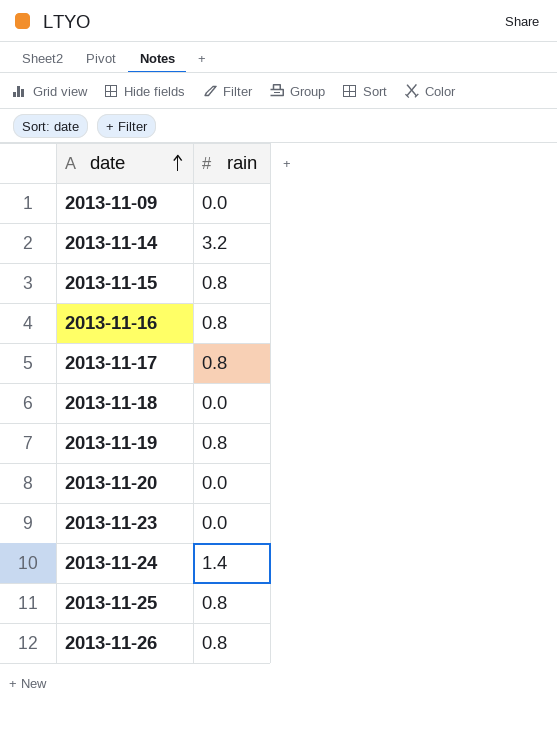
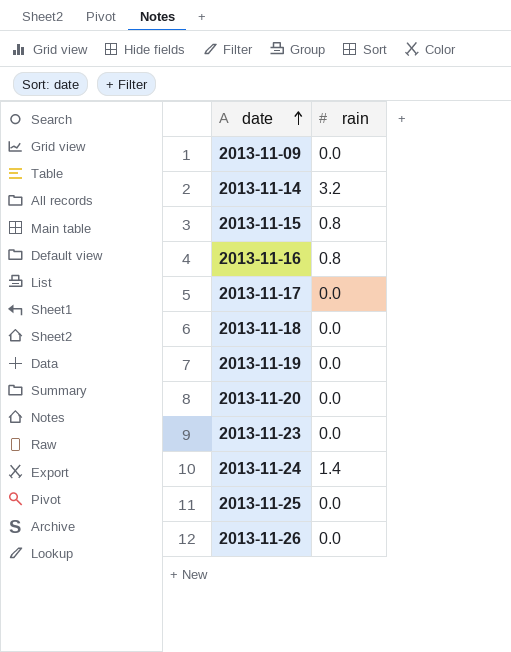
2013-11-17 | rain: 0.8 -> 0.0
2013-11-19 | rain: 0.8 -> 0.0
2013-11-25 | rain: 0.8 -> 0.0
2013-11-26 | rain: 0.8 -> 0.0

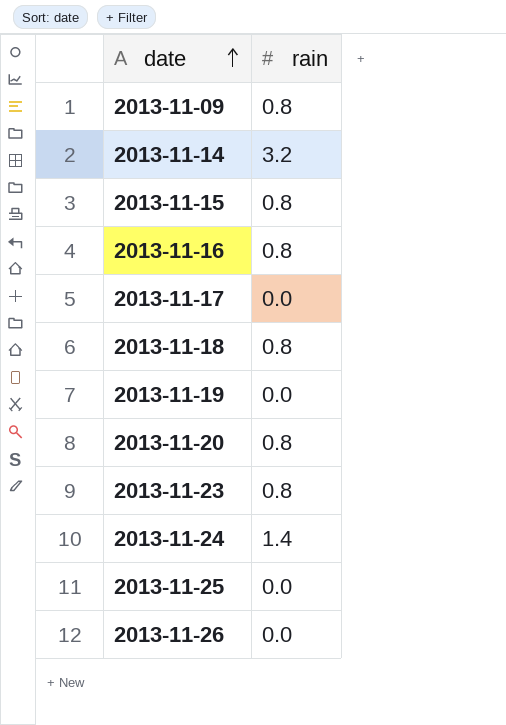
2013-11-09 | rain: 0.0 -> 0.8
2013-11-18 | rain: 0.0 -> 0.8
2013-11-20 | rain: 0.0 -> 0.8
2013-11-23 | rain: 0.0 -> 0.8

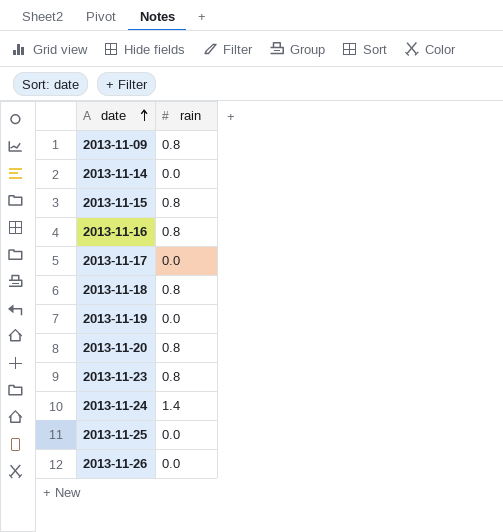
2013-11-14 | rain: 3.2 -> 0.0

